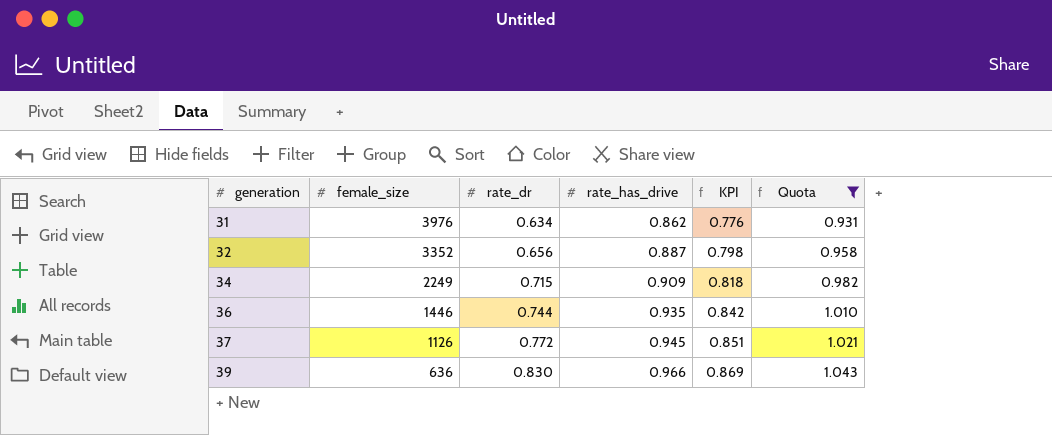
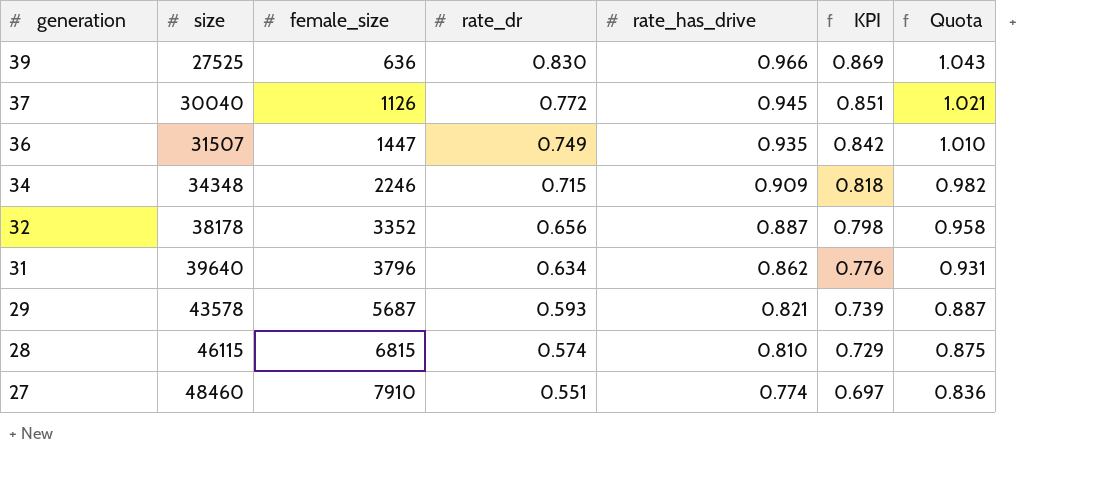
filter: Quota >= 0.931 -> none
row order: generation ascending -> generation descending
column size | position: none -> 2
36 | female_size: 1446 -> 1447
36 | rate_dr: 0.744 -> 0.749
34 | female_size: 2249 -> 2246
31 | female_size: 3976 -> 3796

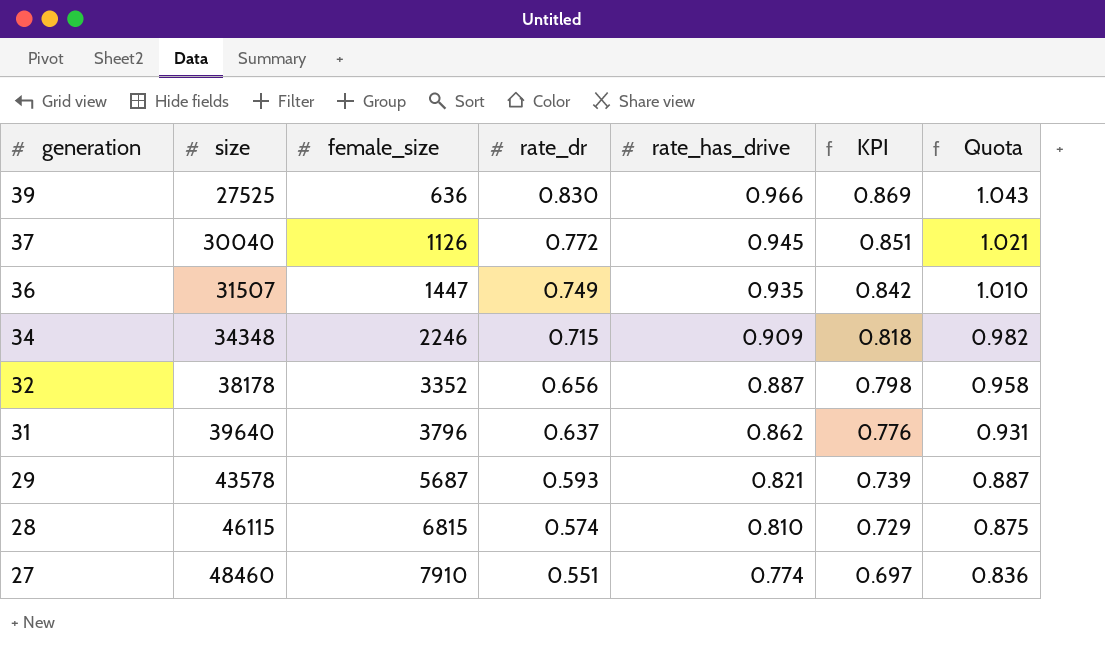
31 | rate_dr: 0.634 -> 0.637

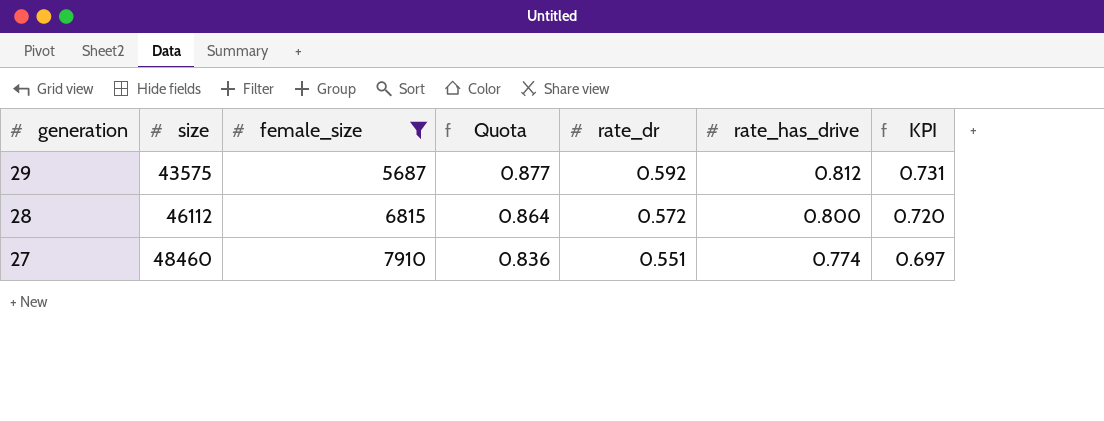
filter: none -> female_size >= 5687
column Quota | position: 7 -> 4
29 | size: 43578 -> 43575
29 | Quota: 0.887 -> 0.877
29 | rate_dr: 0.593 -> 0.592
29 | rate_has_drive: 0.821 -> 0.812
29 | KPI: 0.739 -> 0.731
28 | size: 46115 -> 46112
28 | Quota: 0.875 -> 0.864
28 | rate_dr: 0.574 -> 0.572
28 | rate_has_drive: 0.810 -> 0.800
28 | KPI: 0.729 -> 0.720

